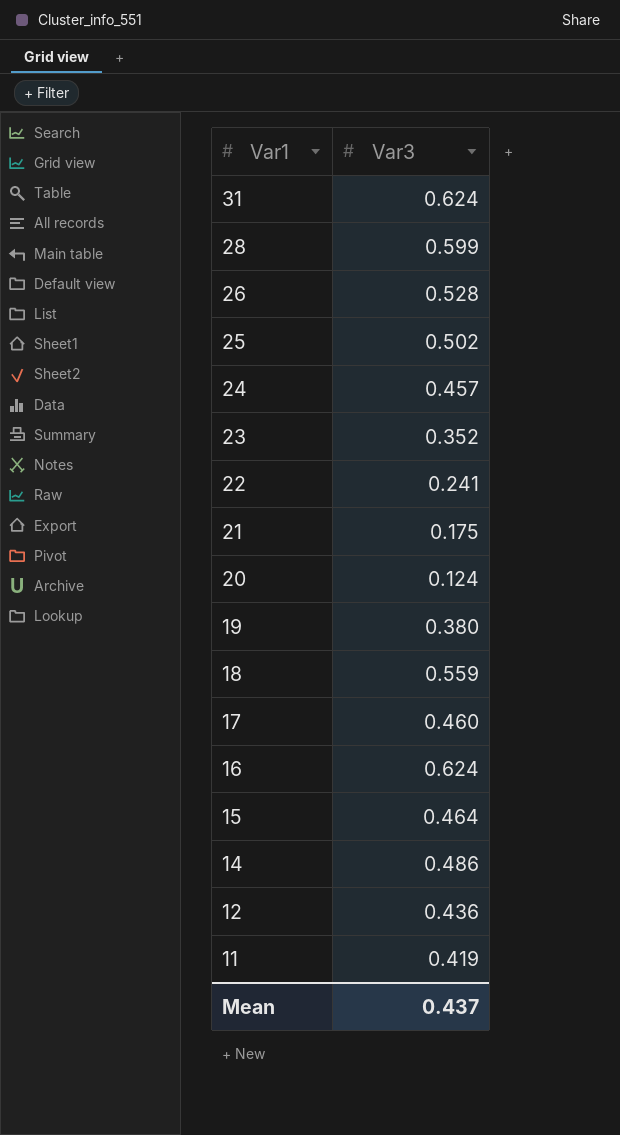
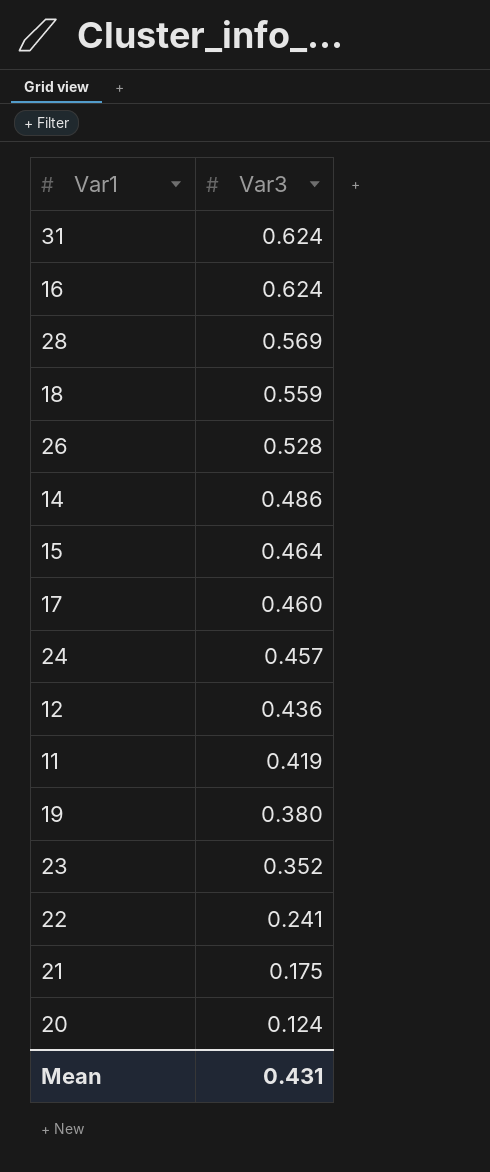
row order: Var1 descending -> Var3 descending
row 25: 0.502 -> none
28 | Var3: 0.599 -> 0.569
Mean | Var3: 0.437 -> 0.431

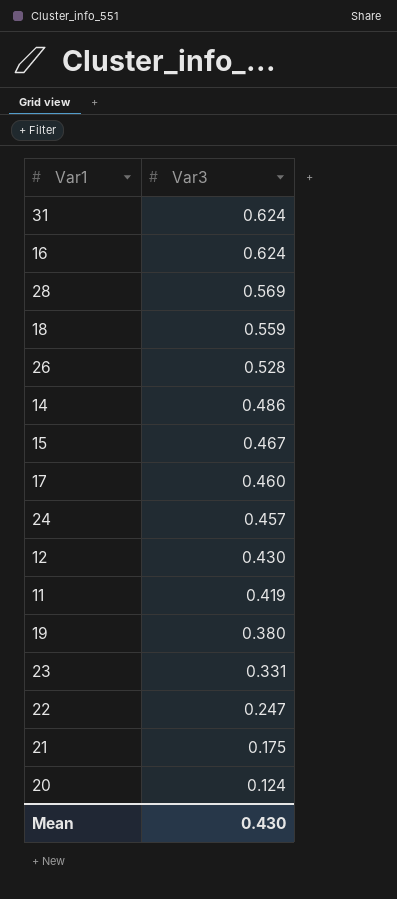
15 | Var3: 0.464 -> 0.467
12 | Var3: 0.436 -> 0.430
23 | Var3: 0.352 -> 0.331
22 | Var3: 0.241 -> 0.247
Mean | Var3: 0.431 -> 0.430

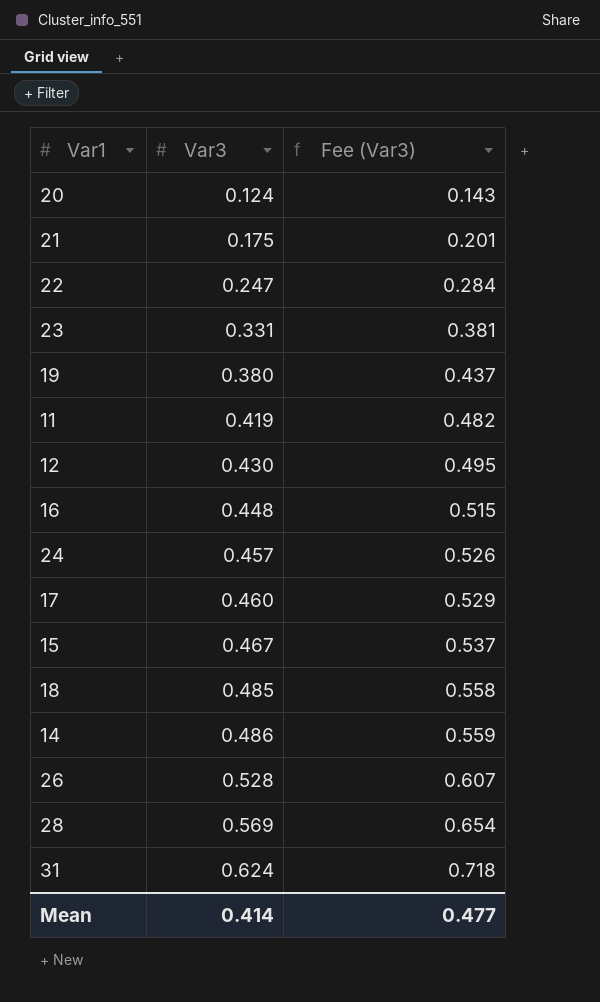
row order: Var3 descending -> Var3 ascending
column Fee (Var3) | formula: none -> [Var3] * 1.15
16 | Var3: 0.624 -> 0.448
18 | Var3: 0.559 -> 0.485
Mean | Var3: 0.430 -> 0.414

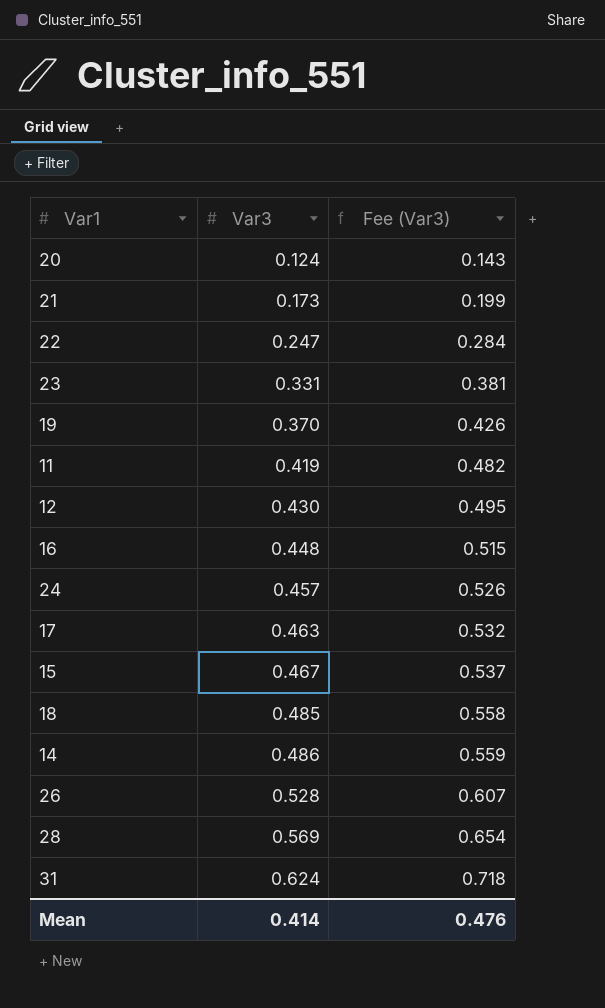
21 | Var3: 0.175 -> 0.173
21 | Fee (Var3): 0.201 -> 0.199
19 | Var3: 0.380 -> 0.370
19 | Fee (Var3): 0.437 -> 0.426
17 | Var3: 0.460 -> 0.463
17 | Fee (Var3): 0.529 -> 0.532
Mean | Fee (Var3): 0.477 -> 0.476

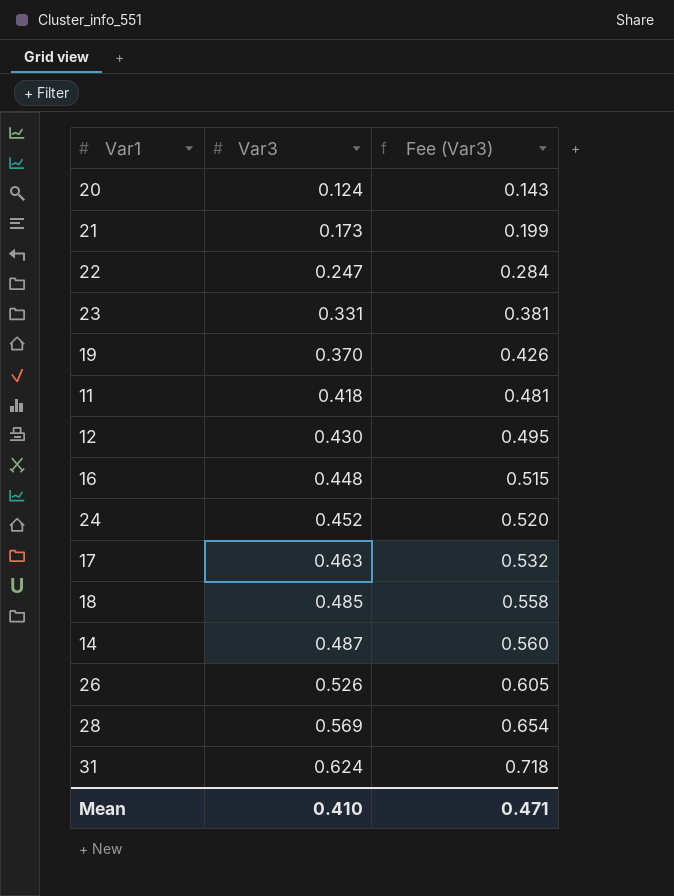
row 15: 0.467 | 0.537 -> none
11 | Var3: 0.419 -> 0.418
11 | Fee (Var3): 0.482 -> 0.481
24 | Var3: 0.457 -> 0.452
24 | Fee (Var3): 0.526 -> 0.520
14 | Var3: 0.486 -> 0.487
14 | Fee (Var3): 0.559 -> 0.560
26 | Var3: 0.528 -> 0.526
26 | Fee (Var3): 0.607 -> 0.605
Mean | Var3: 0.414 -> 0.410
Mean | Fee (Var3): 0.476 -> 0.471

